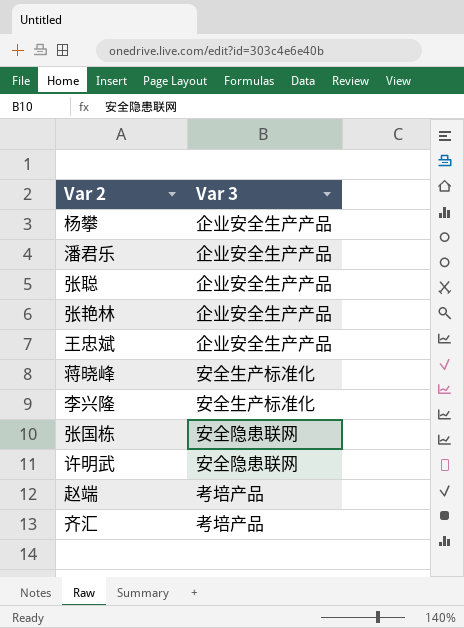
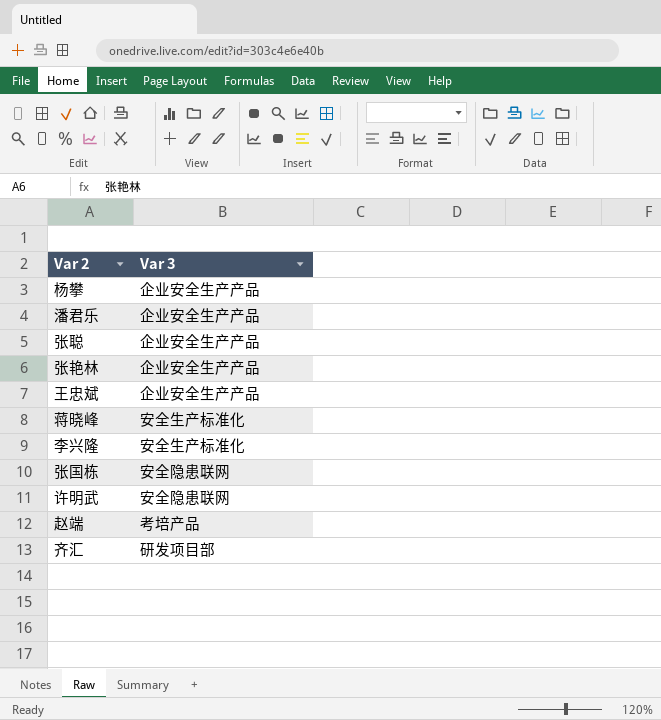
齐汇 | Var 3: 考培产品 -> 研发项目部

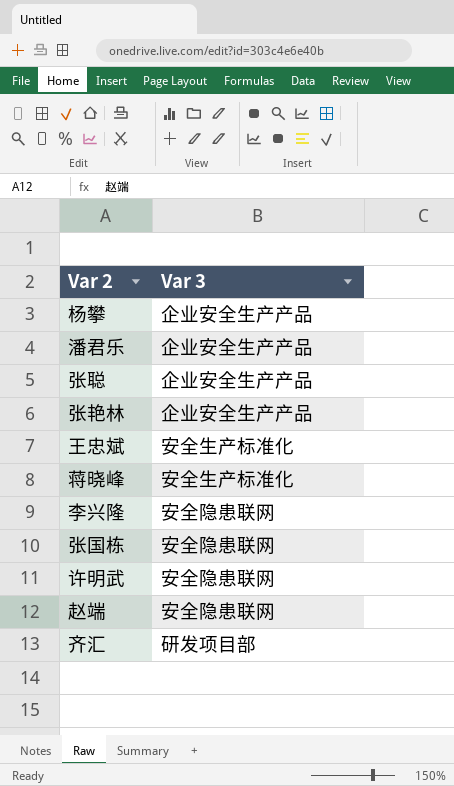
王忠斌 | Var 3: 企业安全生产产品 -> 安全生产标准化
李兴隆 | Var 3: 安全生产标准化 -> 安全隐患联网
赵端 | Var 3: 考培产品 -> 安全隐患联网

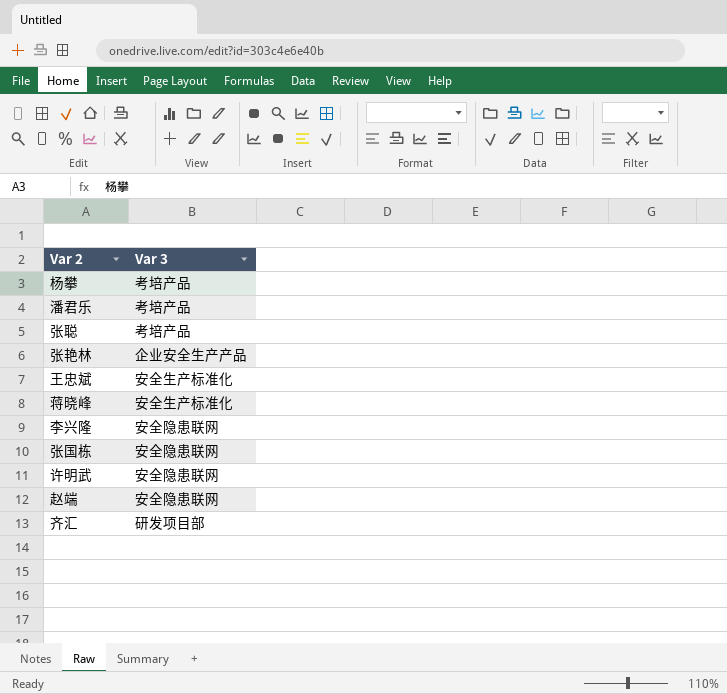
杨攀 | Var 3: 企业安全生产产品 -> 考培产品
潘君乐 | Var 3: 企业安全生产产品 -> 考培产品
张聪 | Var 3: 企业安全生产产品 -> 考培产品

